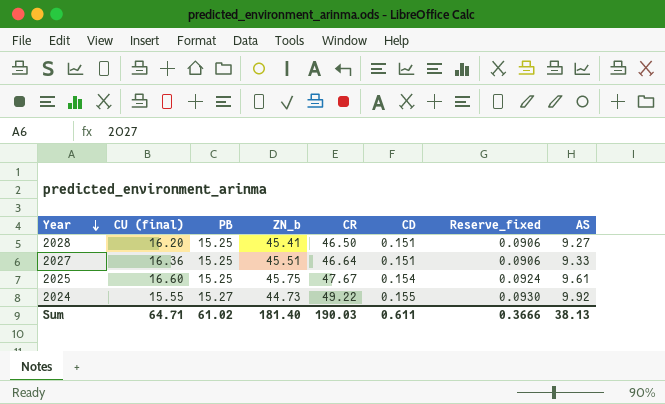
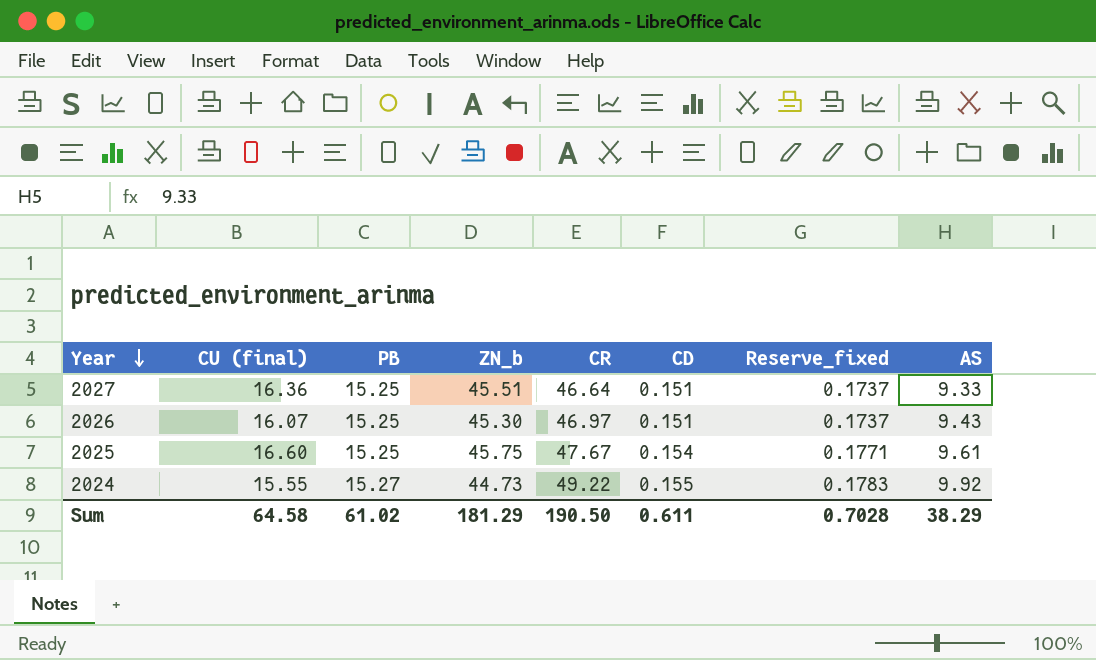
column Reserve_fixed | formula: [CD] * 0.6 -> [CD] * 1.15
row 2028: 16.20 | 15.25 | 45.41 | 46.50 | 0.151 | 0.0906 | 9.27 -> none
row 2026: none -> 16.07 | 15.25 | 45.30 | 46.97 | 0.151 | 0.1737 | 9.43
Sum | CU (final): 64.71 -> 64.58
Sum | ZN_b: 181.40 -> 181.29
Sum | CR: 190.03 -> 190.50
Sum | Reserve_fixed: 0.3666 -> 0.7028
Sum | AS: 38.13 -> 38.29

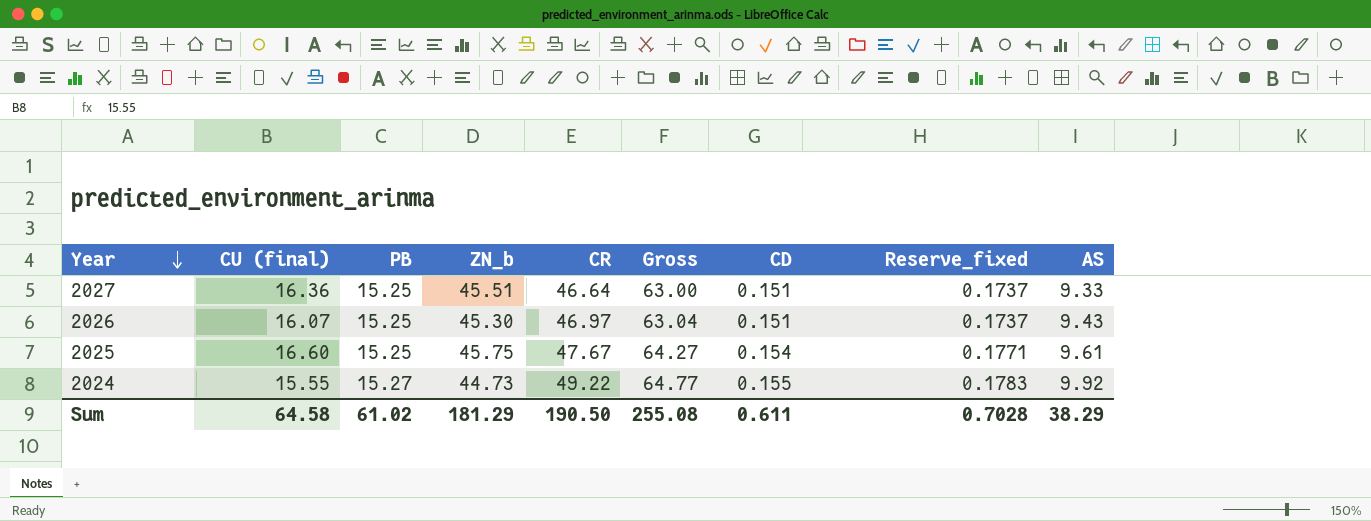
column Gross | formula: none -> [CU (final)] + [CR]

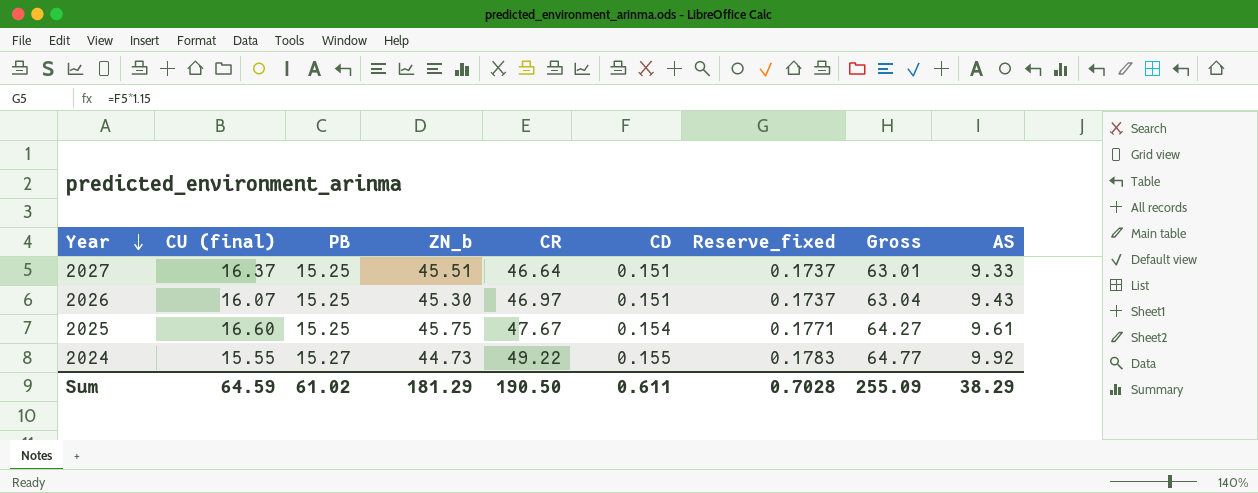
column Gross | position: 6 -> 8
2027 | CU (final): 16.36 -> 16.37
2027 | Gross: 63.00 -> 63.01
Sum | CU (final): 64.58 -> 64.59
Sum | Gross: 255.08 -> 255.09

